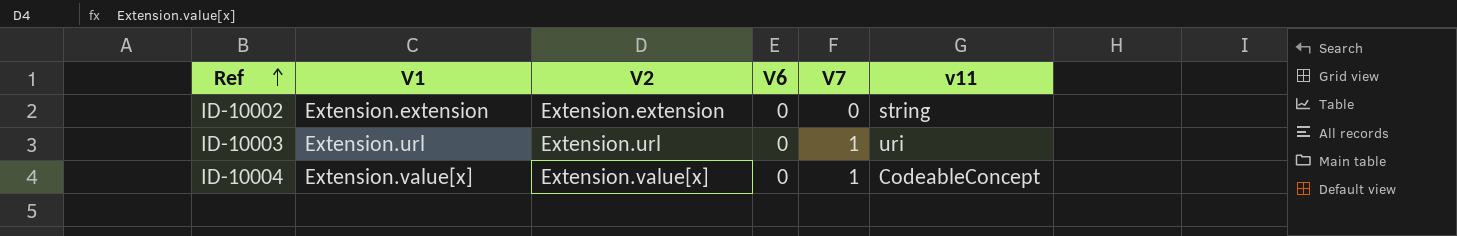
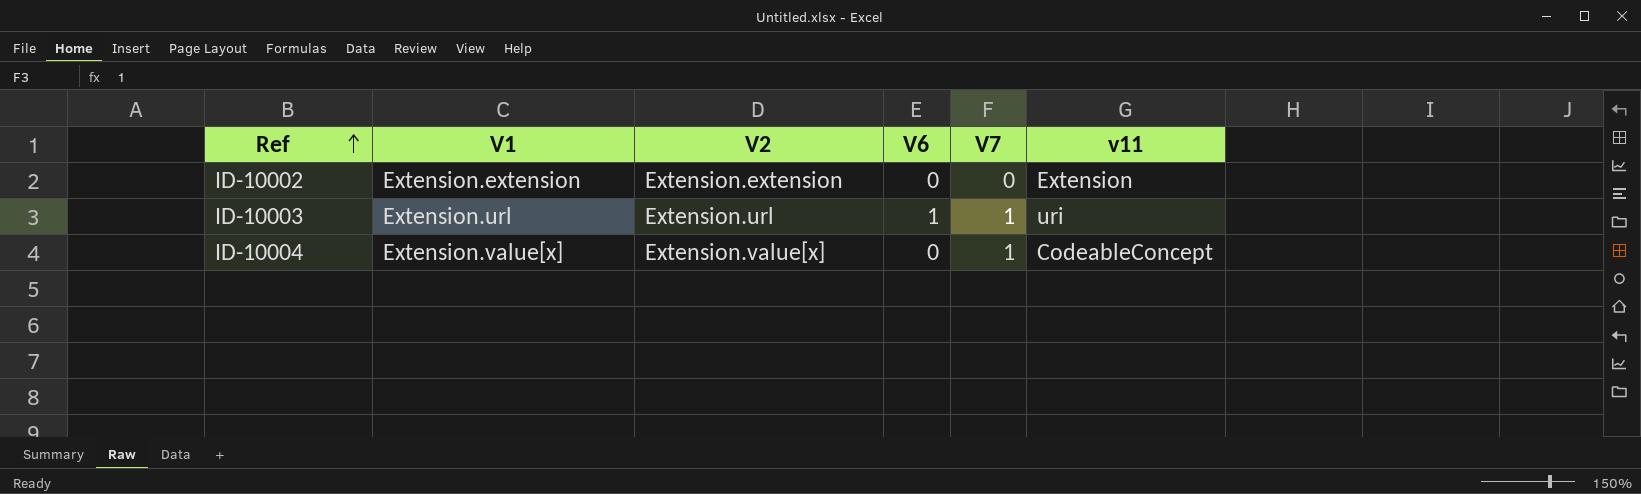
ID-10002 | v11: string -> Extension
ID-10003 | V6: 0 -> 1

